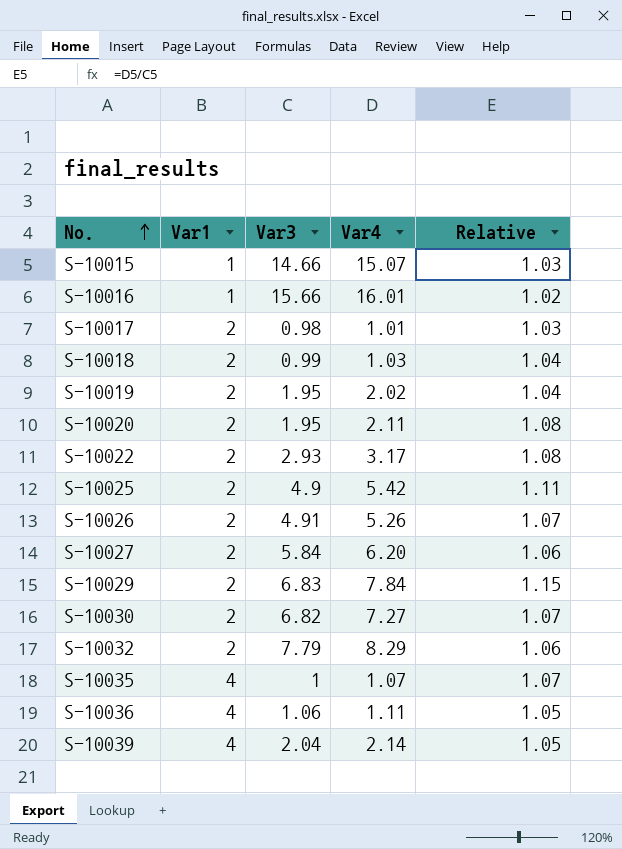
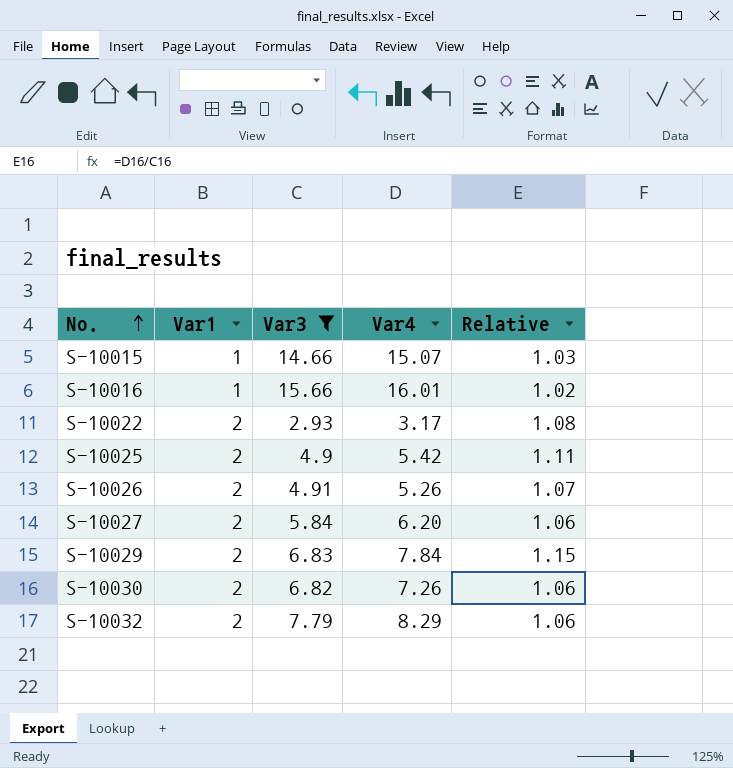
filter: none -> Var3 >= 2.93
S-10030 | Var4: 7.27 -> 7.26
S-10030 | Relative: 1.07 -> 1.06

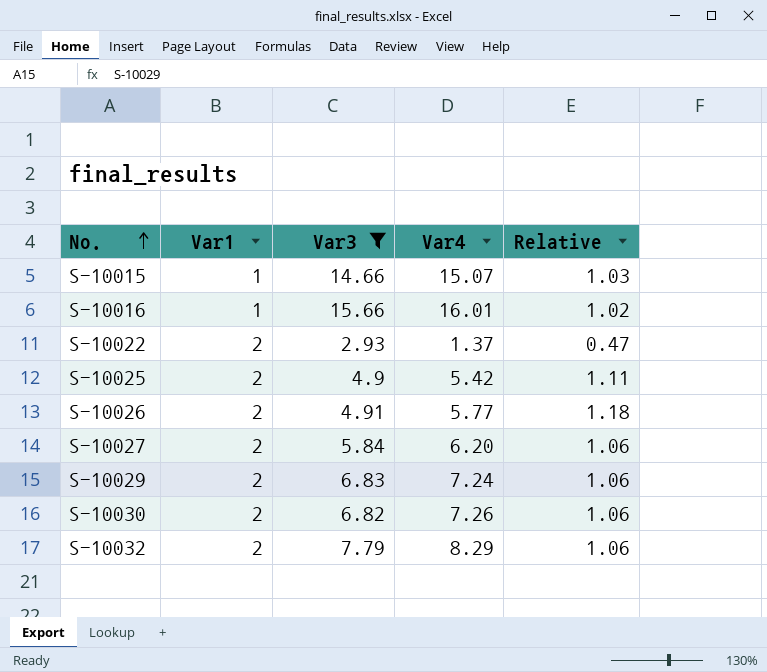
S-10022 | Var4: 3.17 -> 1.37
S-10022 | Relative: 1.08 -> 0.47
S-10026 | Var4: 5.26 -> 5.77
S-10026 | Relative: 1.07 -> 1.18
S-10029 | Var4: 7.84 -> 7.24
S-10029 | Relative: 1.15 -> 1.06

